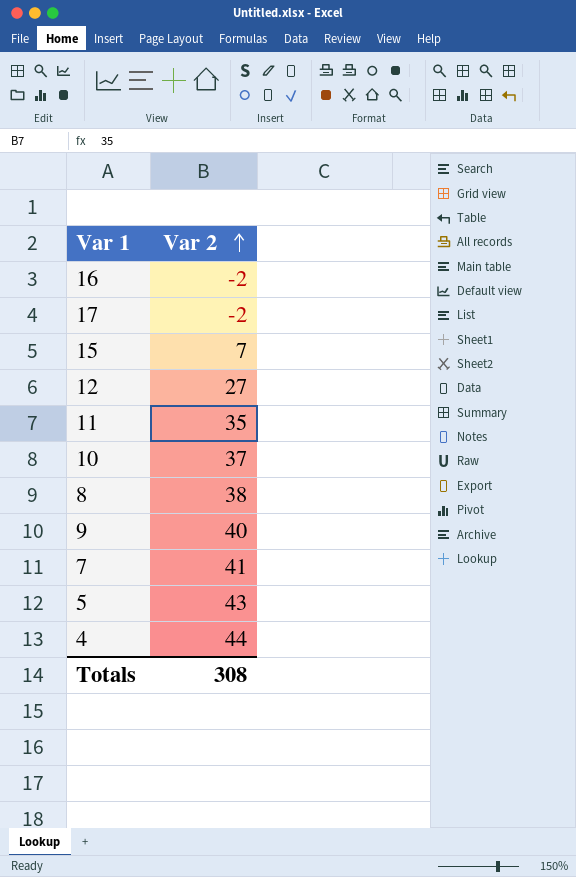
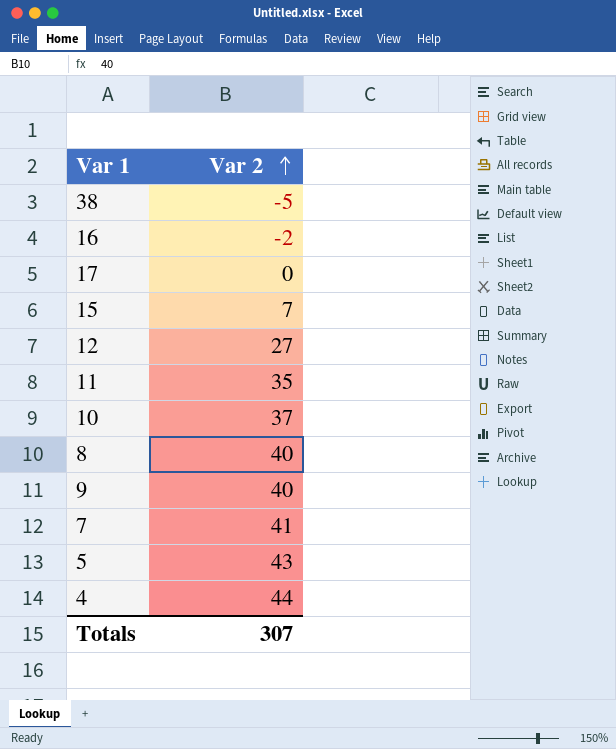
row 38: none -> -5
17 | Var 2: -2 -> 0
8 | Var 2: 38 -> 40
Totals | Var 2: 308 -> 307

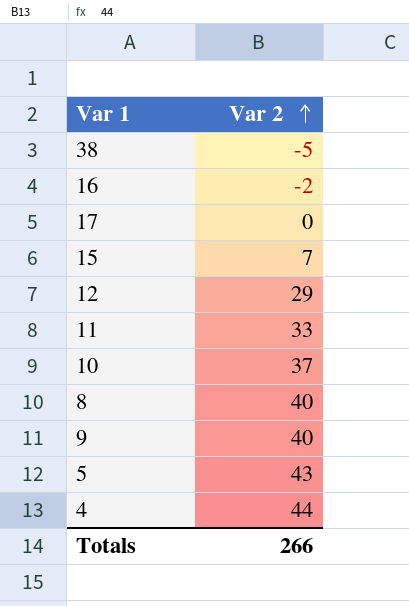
row 7: 41 -> none
12 | Var 2: 27 -> 29
11 | Var 2: 35 -> 33
Totals | Var 2: 307 -> 266

